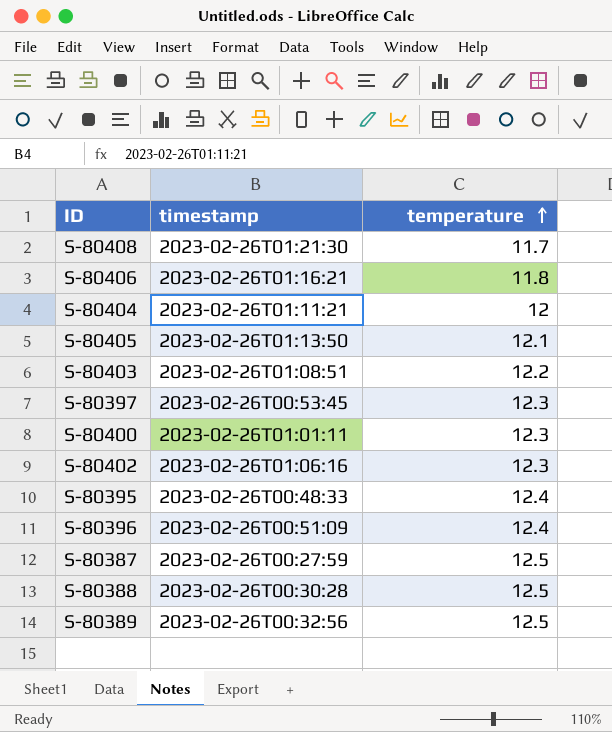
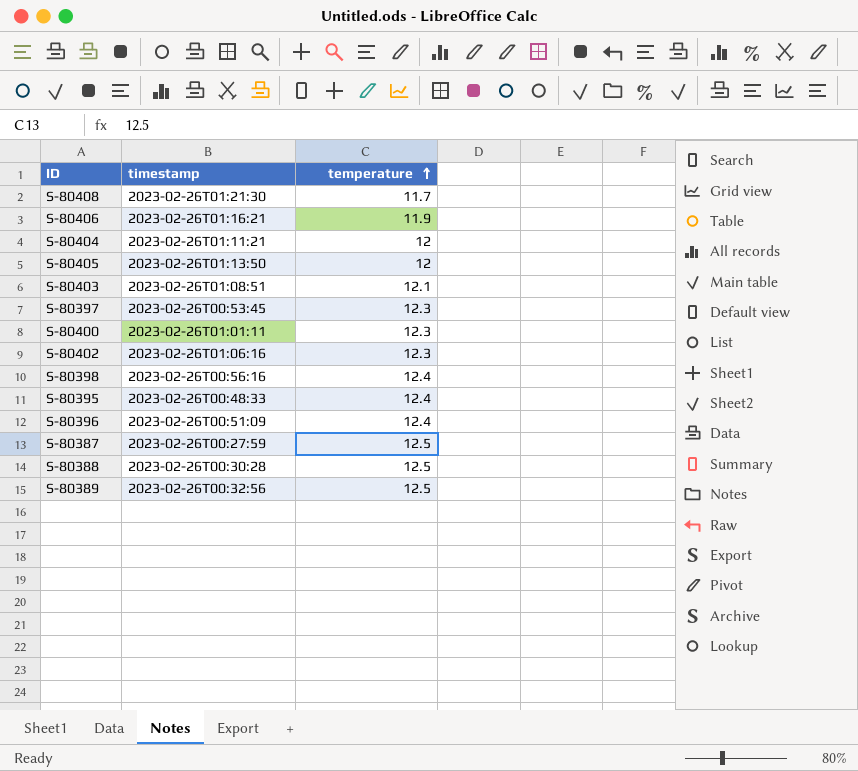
S-80406 | temperature: 11.8 -> 11.9
S-80405 | temperature: 12.1 -> 12
S-80403 | temperature: 12.2 -> 12.1
row S-80398: none -> 2023-02-26T00:56:16 | 12.4

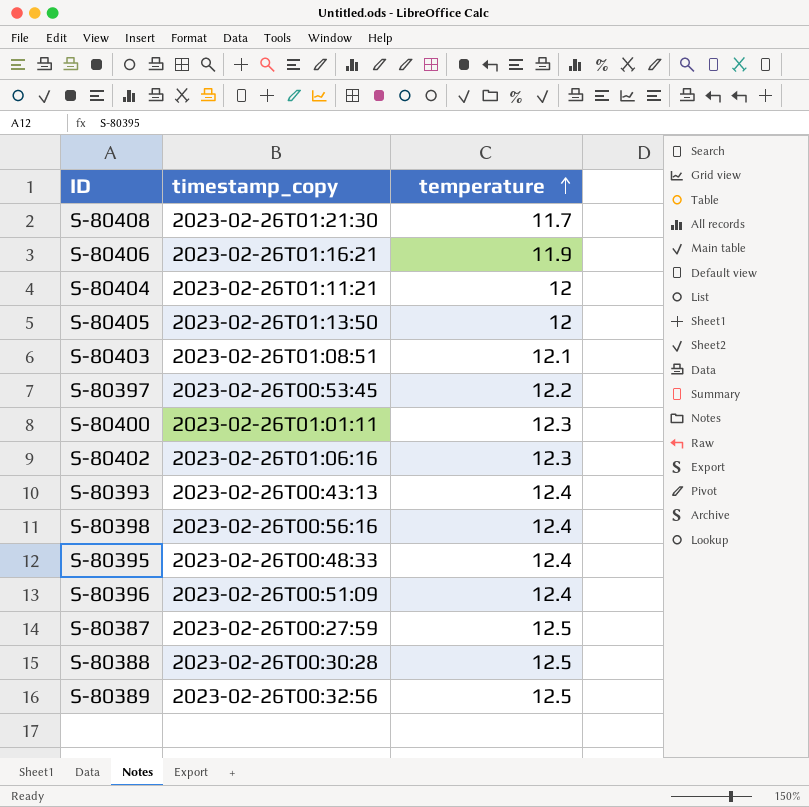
column name: timestamp -> timestamp_copy
S-80397 | temperature: 12.3 -> 12.2
row S-80393: none -> 2023-02-26T00:43:13 | 12.4

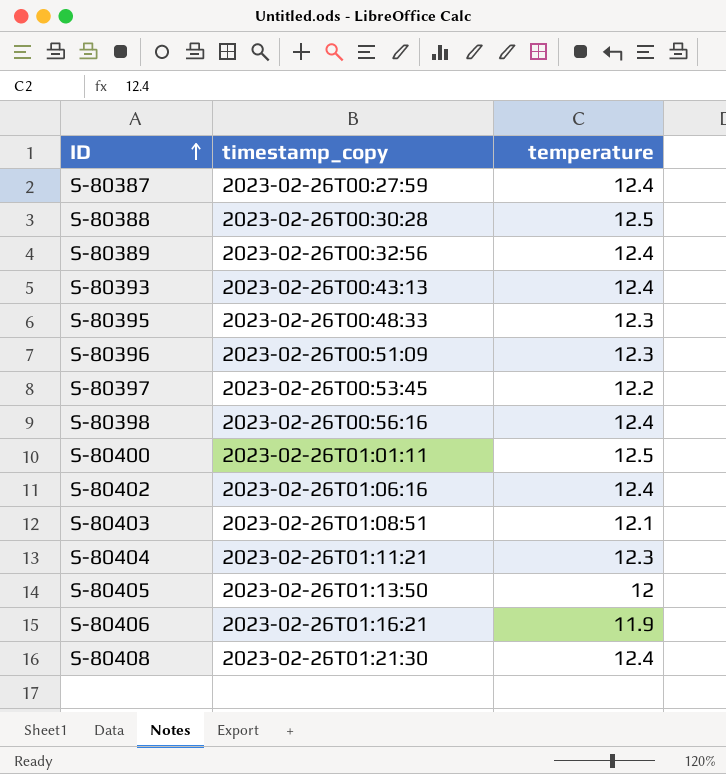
row order: temperature ascending -> ID ascending
S-80387 | temperature: 12.5 -> 12.4
S-80389 | temperature: 12.5 -> 12.4
S-80395 | temperature: 12.4 -> 12.3
S-80396 | temperature: 12.4 -> 12.3
S-80400 | temperature: 12.3 -> 12.5
S-80402 | temperature: 12.3 -> 12.4
S-80404 | temperature: 12 -> 12.3
S-80408 | temperature: 11.7 -> 12.4

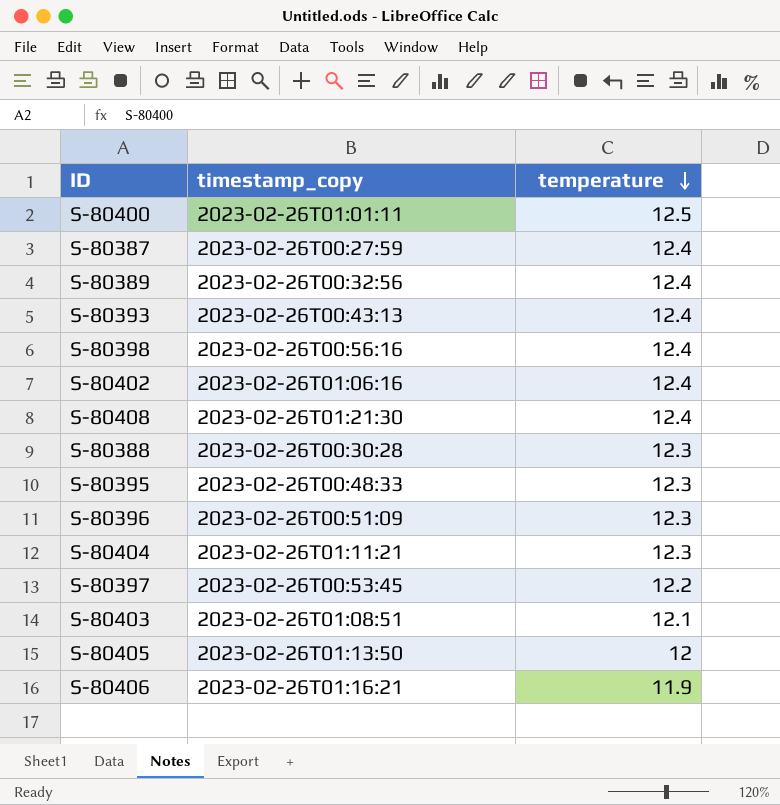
row order: ID ascending -> temperature descending
S-80388 | temperature: 12.5 -> 12.3

